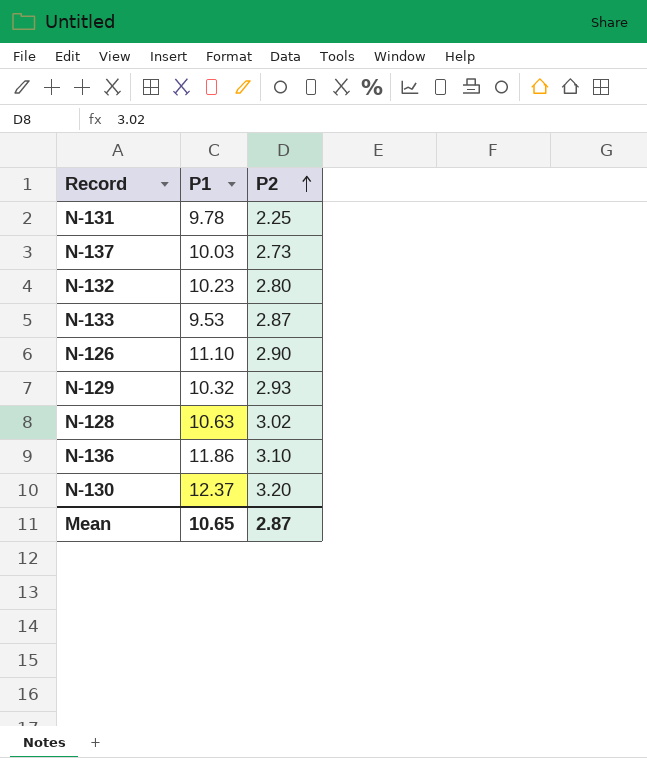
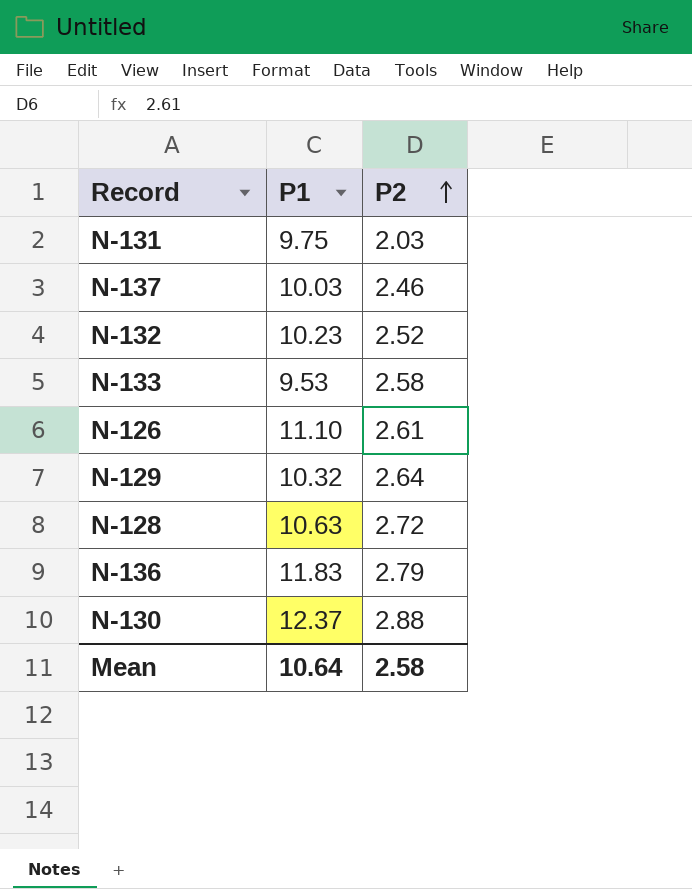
N-131 | P1: 9.78 -> 9.75
N-131 | P2: 2.25 -> 2.03
N-137 | P2: 2.73 -> 2.46
N-132 | P2: 2.80 -> 2.52
N-133 | P2: 2.87 -> 2.58
N-126 | P2: 2.90 -> 2.61
N-129 | P2: 2.93 -> 2.64
N-128 | P2: 3.02 -> 2.72
N-136 | P1: 11.86 -> 11.83
N-136 | P2: 3.10 -> 2.79
N-130 | P2: 3.20 -> 2.88
Mean | P1: 10.65 -> 10.64
Mean | P2: 2.87 -> 2.58

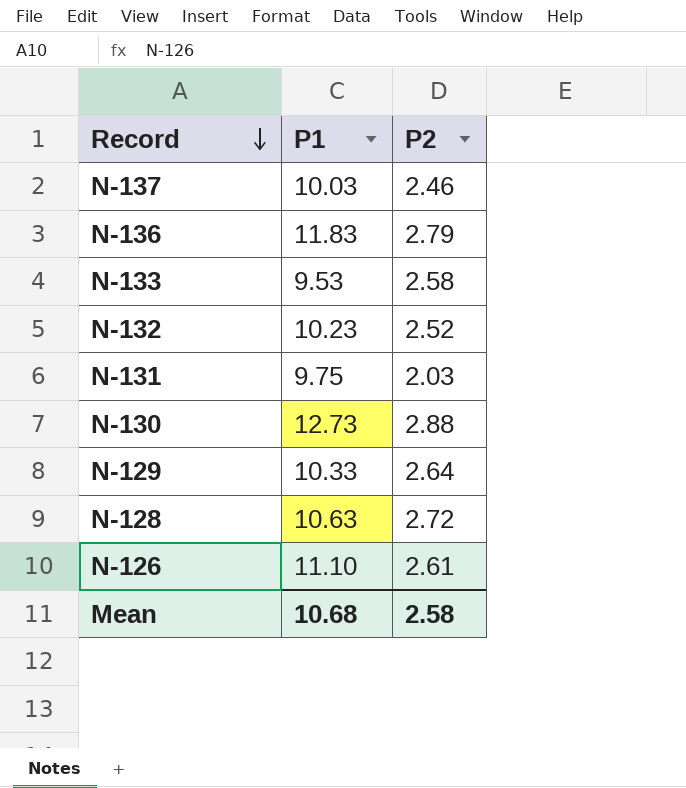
row order: P2 ascending -> Record descending
N-130 | P1: 12.37 -> 12.73
N-129 | P1: 10.32 -> 10.33
Mean | P1: 10.64 -> 10.68

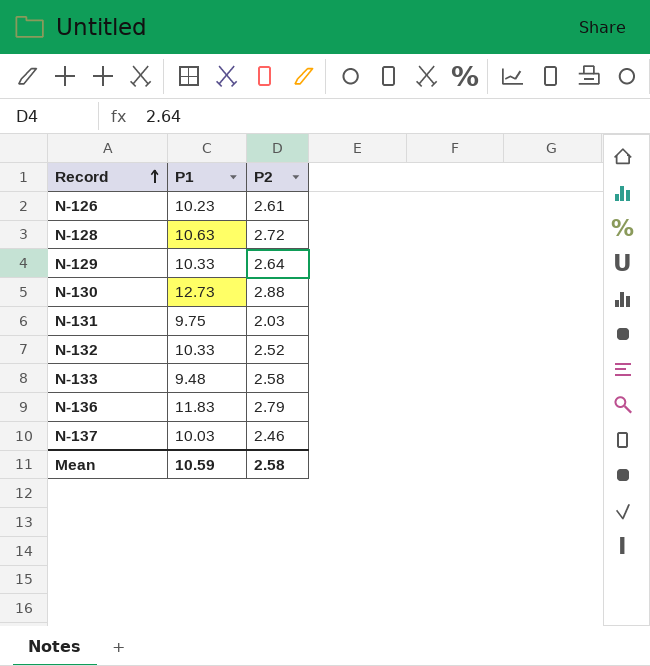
row order: Record descending -> Record ascending
N-126 | P1: 11.10 -> 10.23
N-132 | P1: 10.23 -> 10.33
N-133 | P1: 9.53 -> 9.48
Mean | P1: 10.68 -> 10.59

